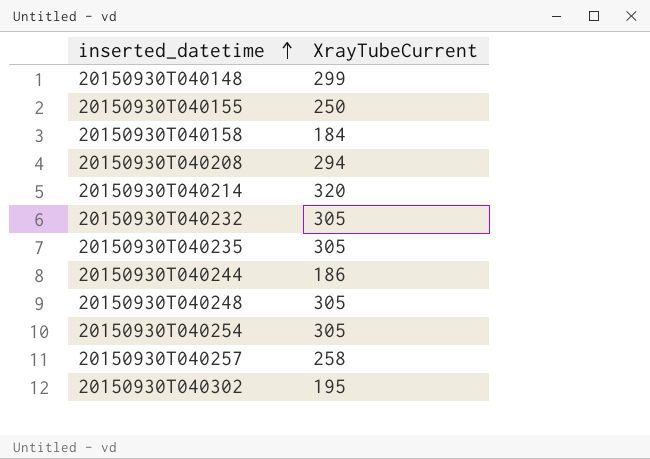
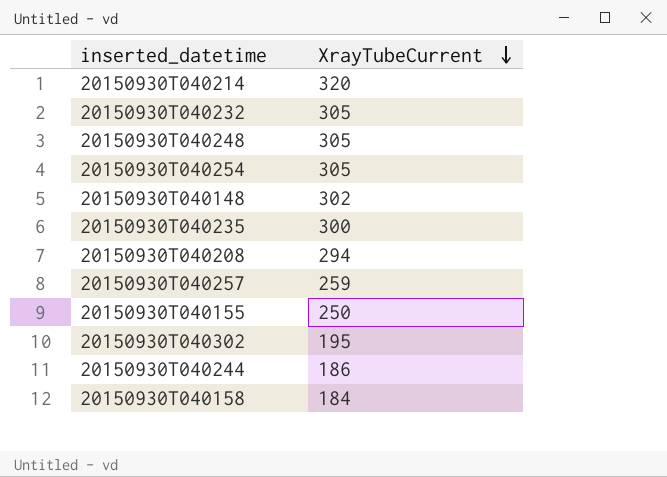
row order: inserted_datetime ascending -> XrayTubeCurrent descending
20150930T040148 | XrayTubeCurrent: 299 -> 302
20150930T040235 | XrayTubeCurrent: 305 -> 300
20150930T040257 | XrayTubeCurrent: 258 -> 259

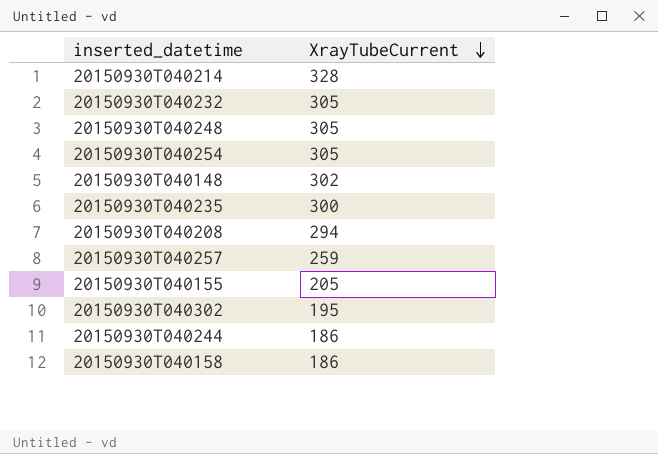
20150930T040214 | XrayTubeCurrent: 320 -> 328
20150930T040155 | XrayTubeCurrent: 250 -> 205
20150930T040158 | XrayTubeCurrent: 184 -> 186

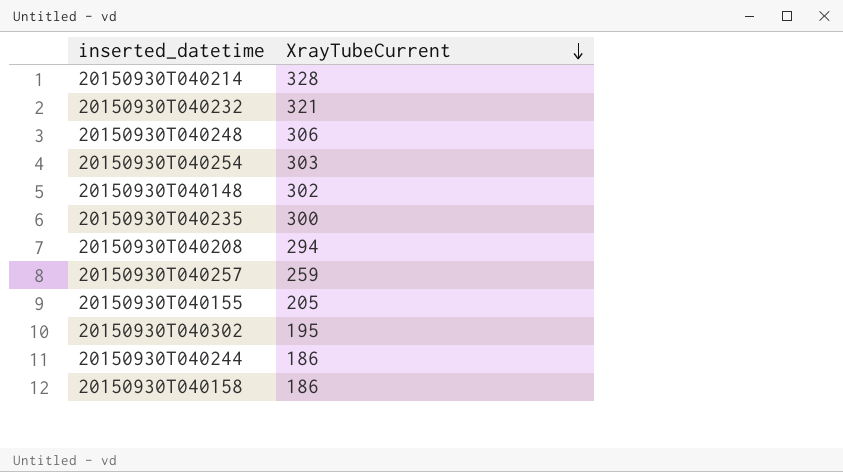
20150930T040232 | XrayTubeCurrent: 305 -> 321
20150930T040248 | XrayTubeCurrent: 305 -> 306
20150930T040254 | XrayTubeCurrent: 305 -> 303

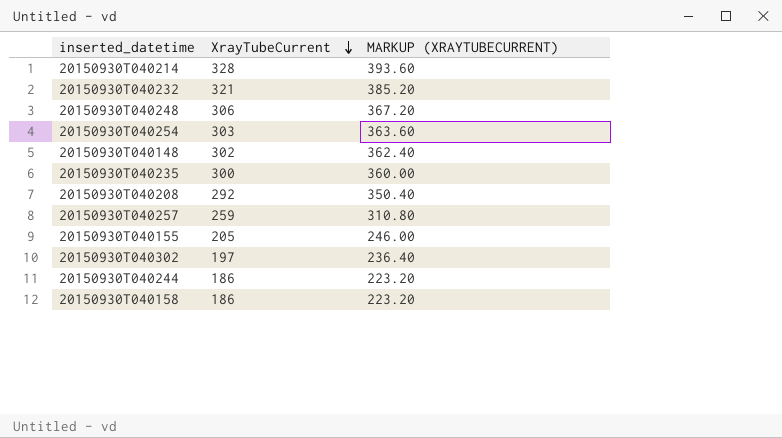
column MARKUP (XRAYTUBECURRENT) | formula: none -> [XrayTubeCurrent] * 1.2
20150930T040208 | XrayTubeCurrent: 294 -> 292
20150930T040302 | XrayTubeCurrent: 195 -> 197

